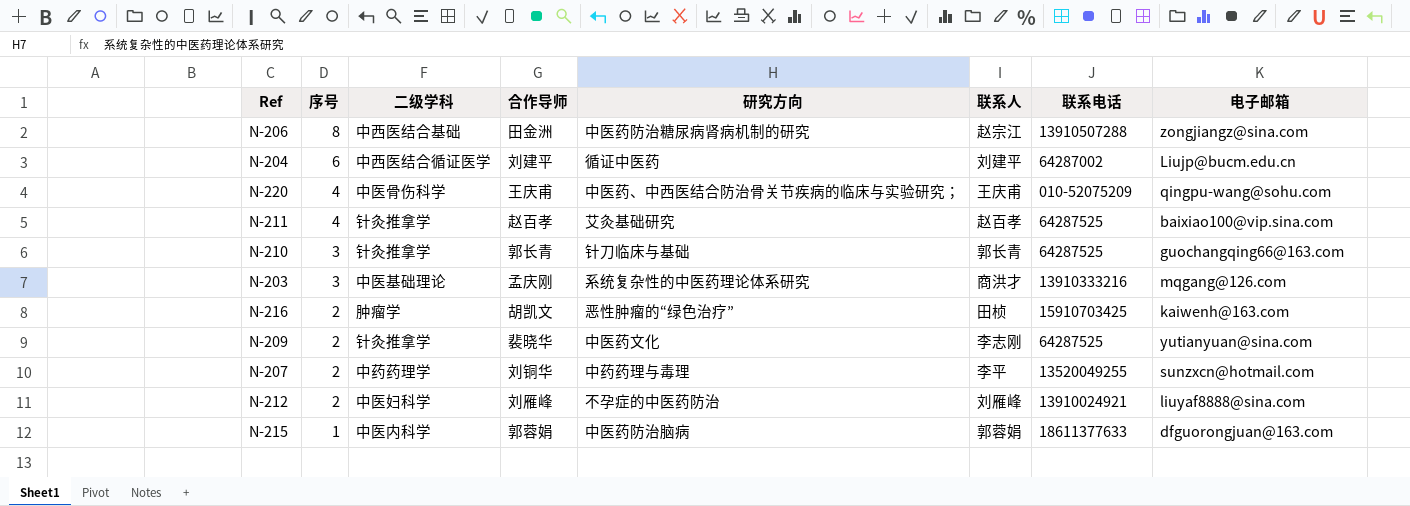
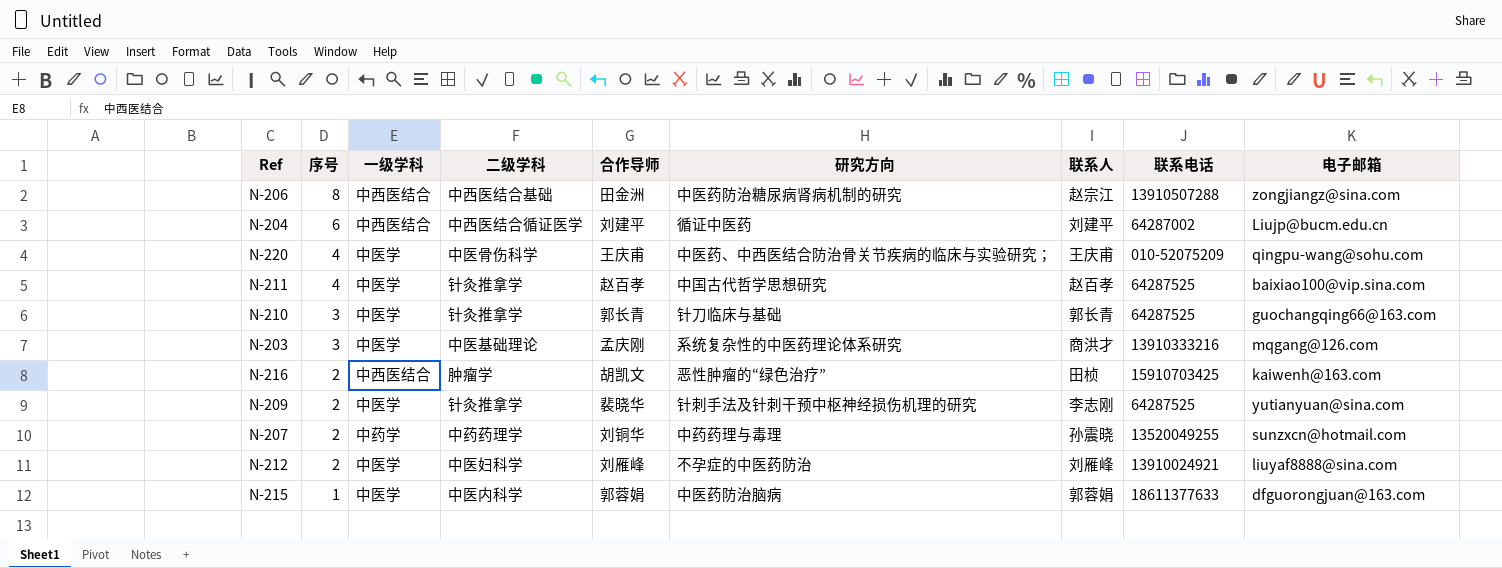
column 一级学科 | position: none -> 3
N-211 | 研究方向: 艾灸基础研究 -> 中国古代哲学思想研究
N-209 | 研究方向: 中医药文化 -> 针刺手法及针刺干预中枢神经损伤机理的研究
N-207 | 联系人: 李平 -> 孙震晓

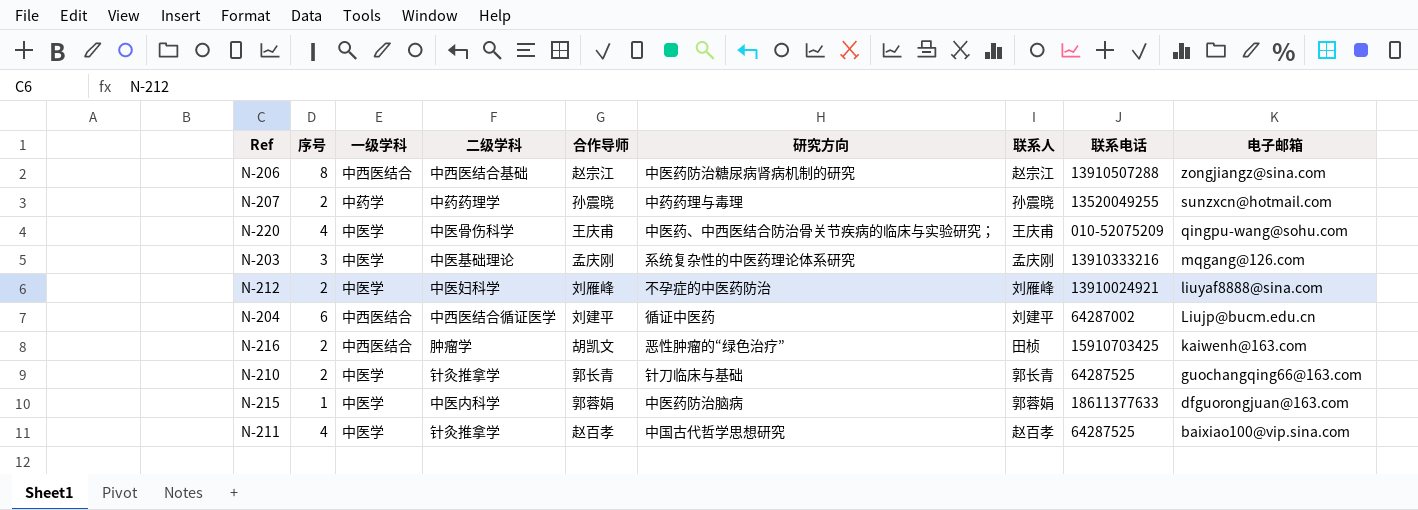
row order: 序号 descending -> 电子邮箱 descending
row N-209: 2 | 中医学 | 针灸推拿学 | 裴晓华 | 针刺手法及针刺干预中枢神经损伤机理的研究 | 李志刚 | 64287525 | yutianyuan@sina.com -> none
N-206 | 合作导师: 田金洲 -> 赵宗江
N-207 | 合作导师: 刘铜华 -> 孙震晓
N-203 | 联系人: 商洪才 -> 孟庆刚
N-210 | 序号: 3 -> 2

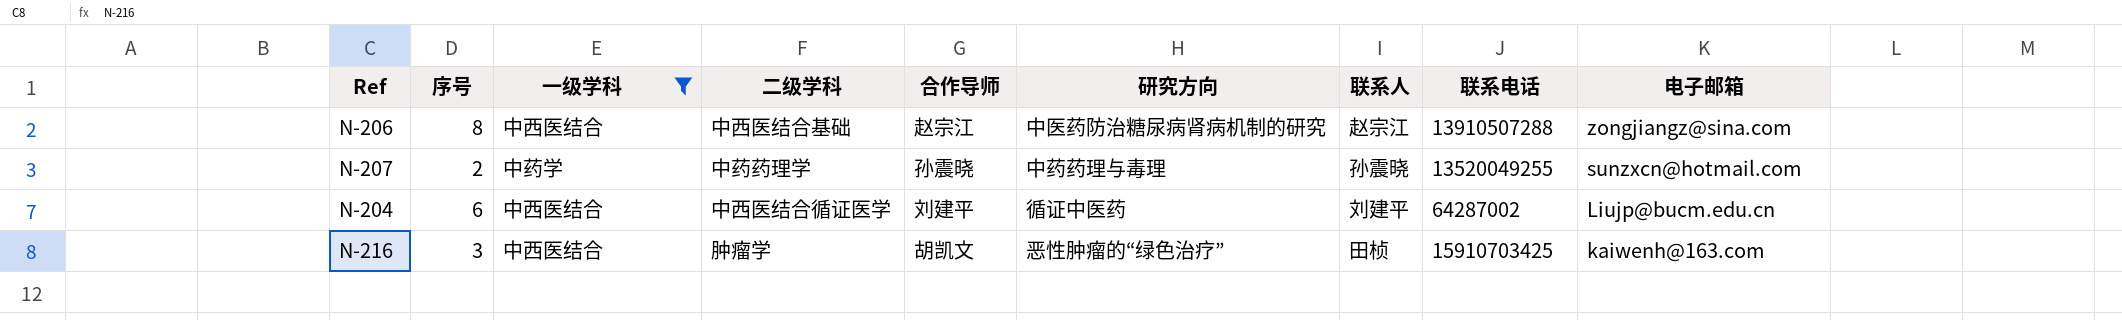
filter: none -> 一级学科 != 中医学
N-216 | 序号: 2 -> 3

